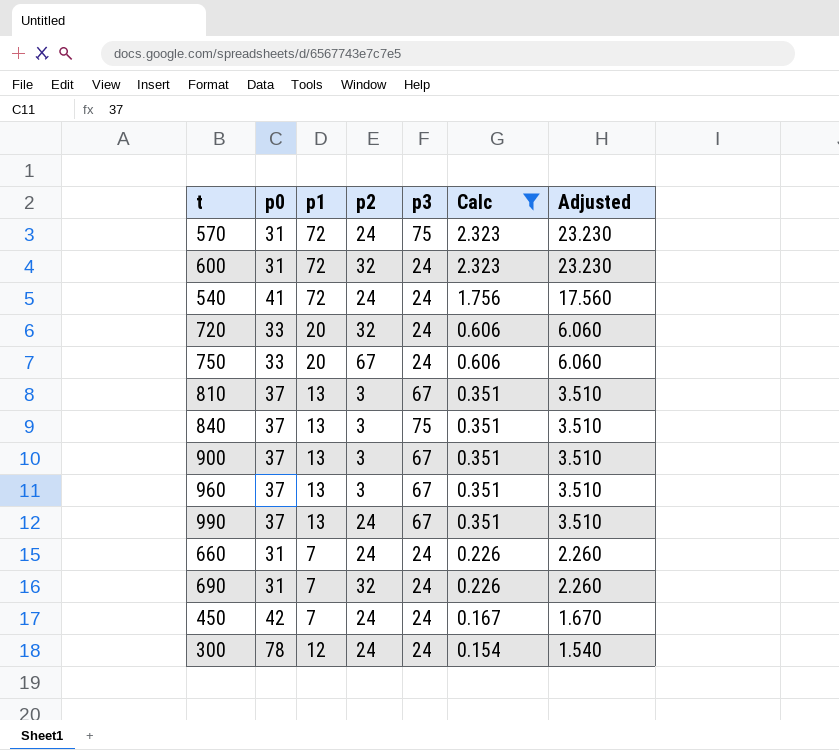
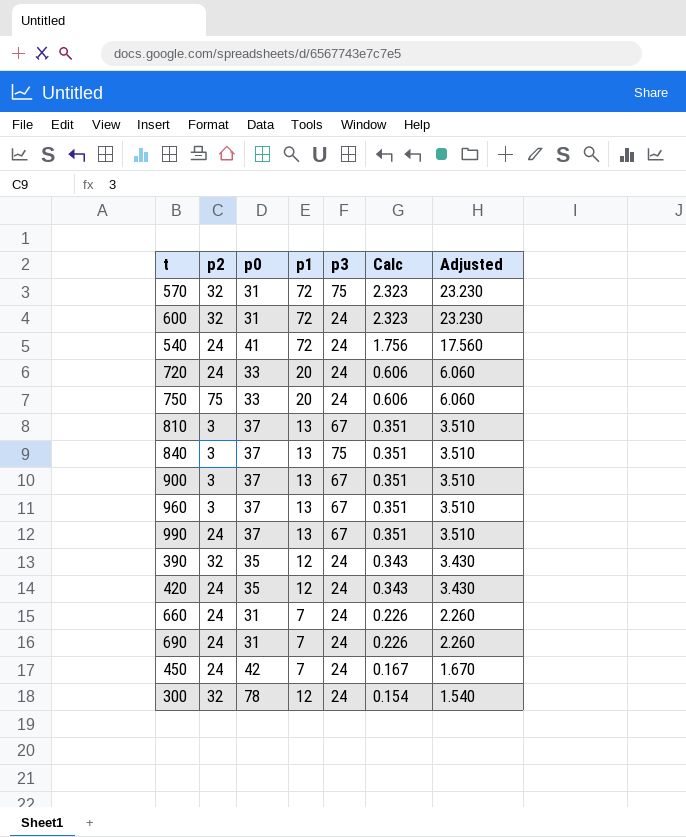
filter: Calc != 0.343 -> none
column p2 | position: 4 -> 2
570 | p2: 24 -> 32
720 | p2: 32 -> 24
750 | p2: 67 -> 75
690 | p2: 32 -> 24
300 | p2: 24 -> 32

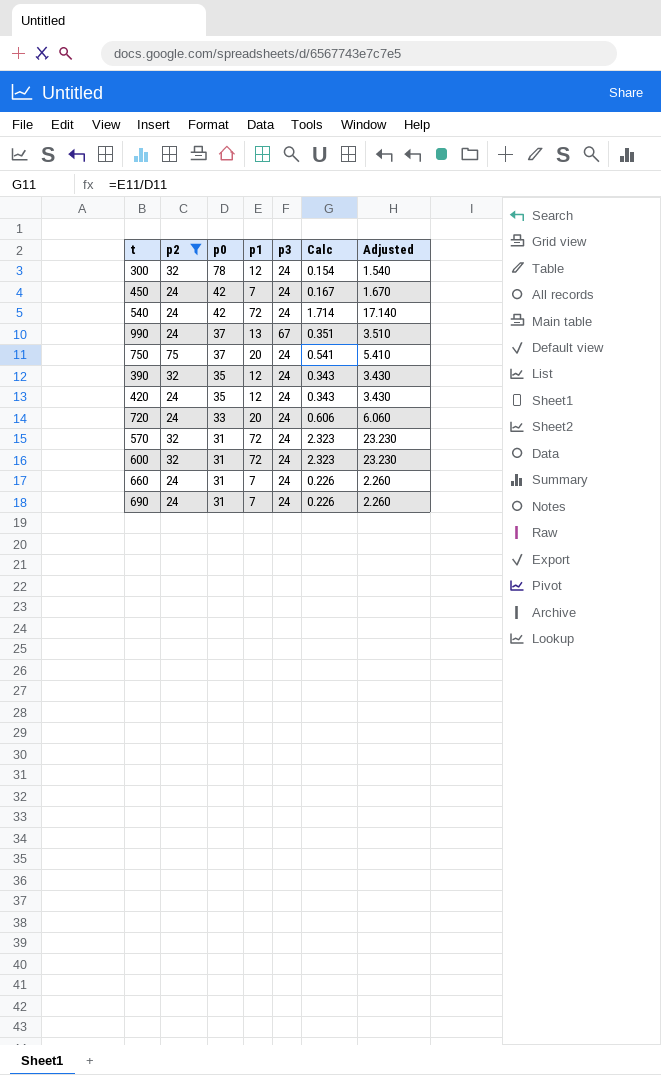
filter: none -> p2 != 3
row order: Calc descending -> p0 descending
540 | p0: 41 -> 42
540 | Calc: 1.756 -> 1.714
540 | Adjusted: 17.560 -> 17.140
750 | p0: 33 -> 37
750 | Calc: 0.606 -> 0.541
750 | Adjusted: 6.060 -> 5.410
570 | p3: 75 -> 24

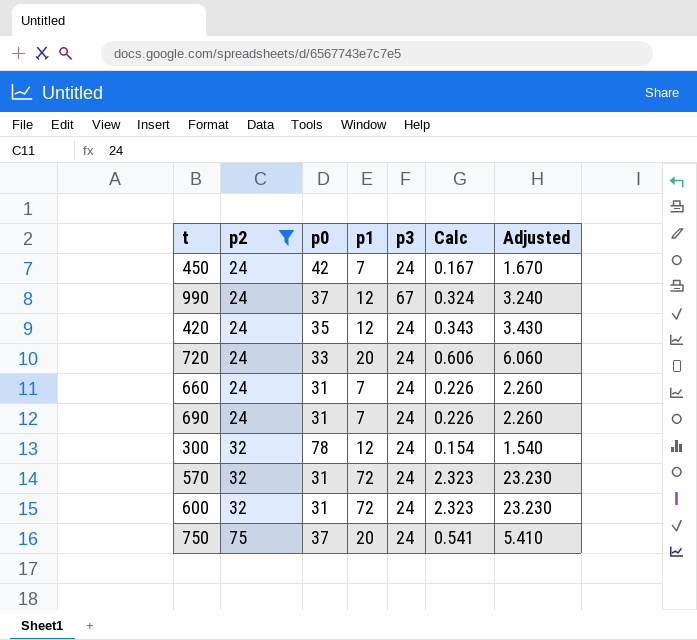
row order: p0 descending -> p2 ascending
row 540: 24 | 42 | 72 | 24 | 1.714 | 17.140 -> none
row 390: 32 | 35 | 12 | 24 | 0.343 | 3.430 -> none
990 | p1: 13 -> 12
990 | Calc: 0.351 -> 0.324
990 | Adjusted: 3.510 -> 3.240

